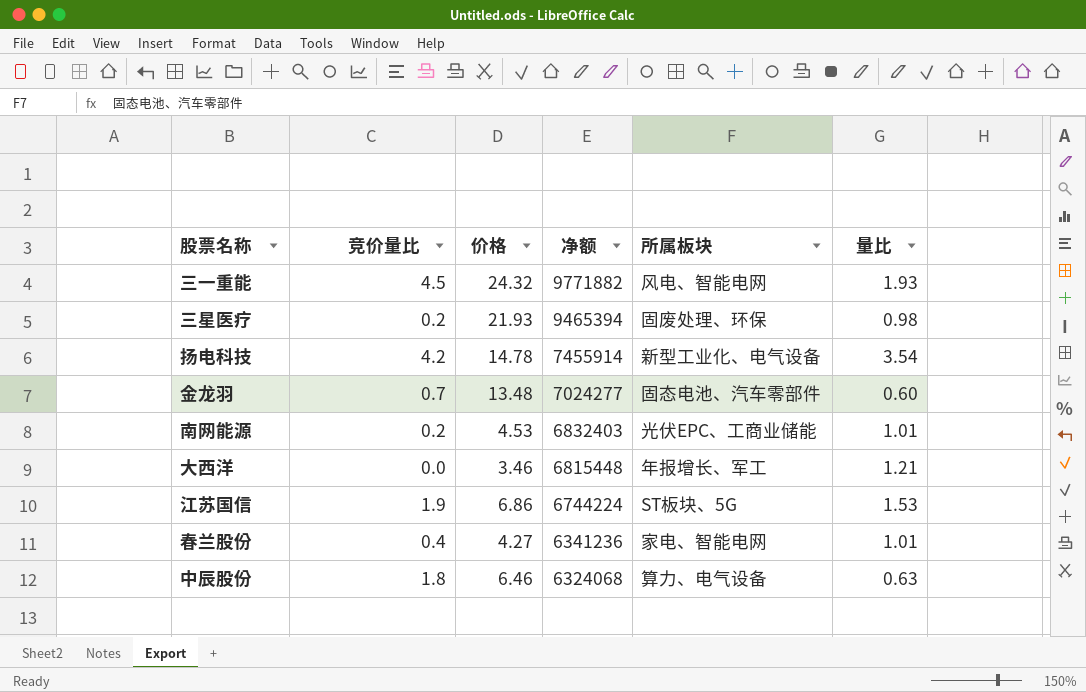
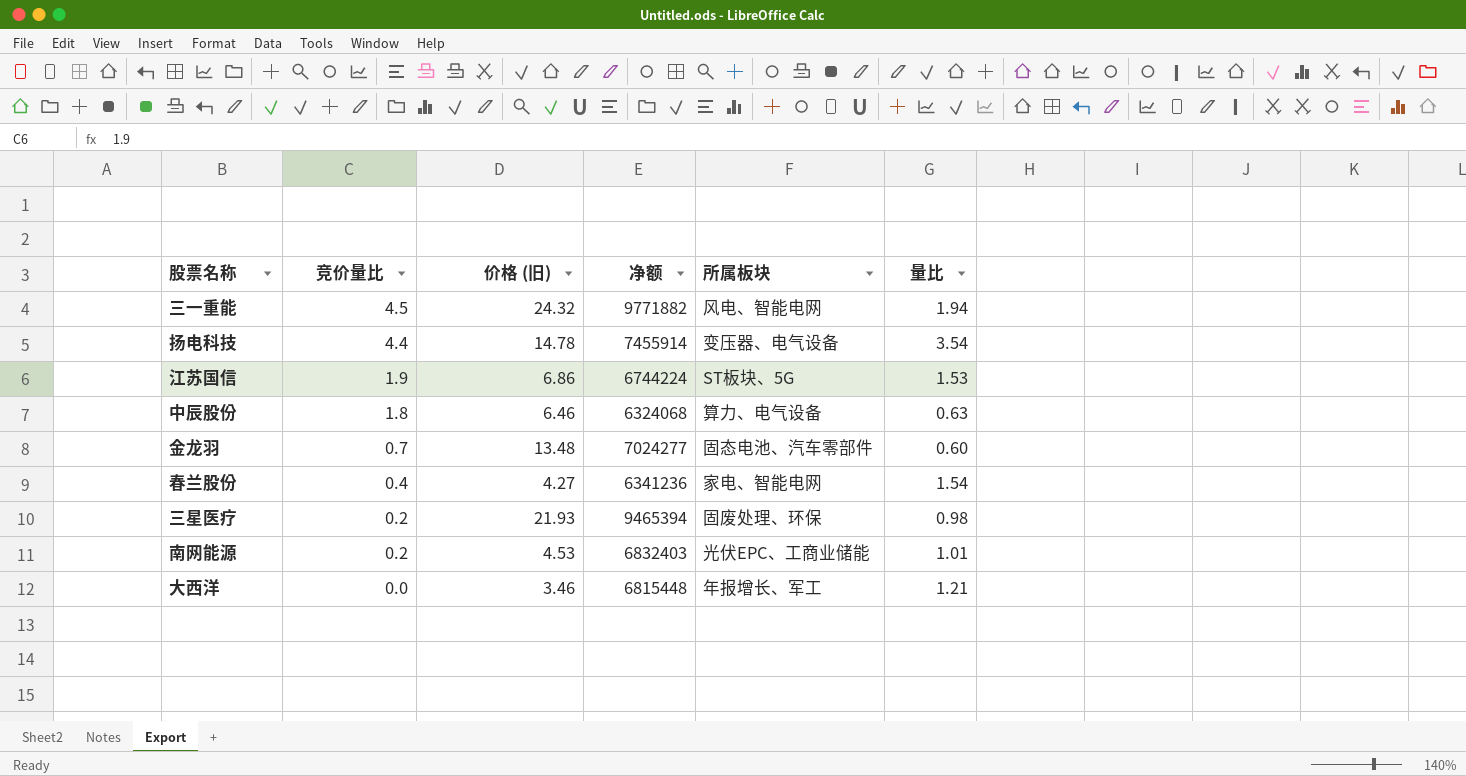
row order: 净额 descending -> 竞价量比 descending
column name: 价格 -> 价格 (旧)
三一重能 | 量比: 1.93 -> 1.94
扬电科技 | 竞价量比: 4.2 -> 4.4
扬电科技 | 所属板块: 新型工业化、电气设备 -> 变压器、电气设备
春兰股份 | 量比: 1.01 -> 1.54

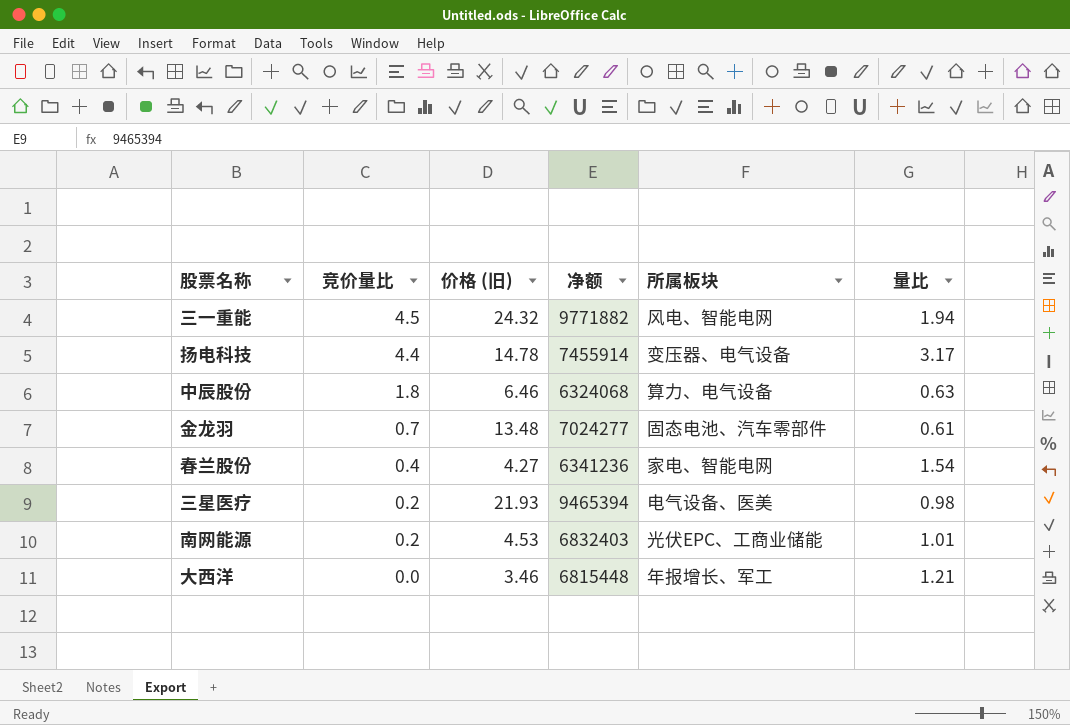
row 江苏国信: 1.9 | 6.86 | 6744224 | ST板块、5G | 1.53 -> none
扬电科技 | 量比: 3.54 -> 3.17
金龙羽 | 量比: 0.60 -> 0.61
三星医疗 | 所属板块: 固废处理、环保 -> 电气设备、医美

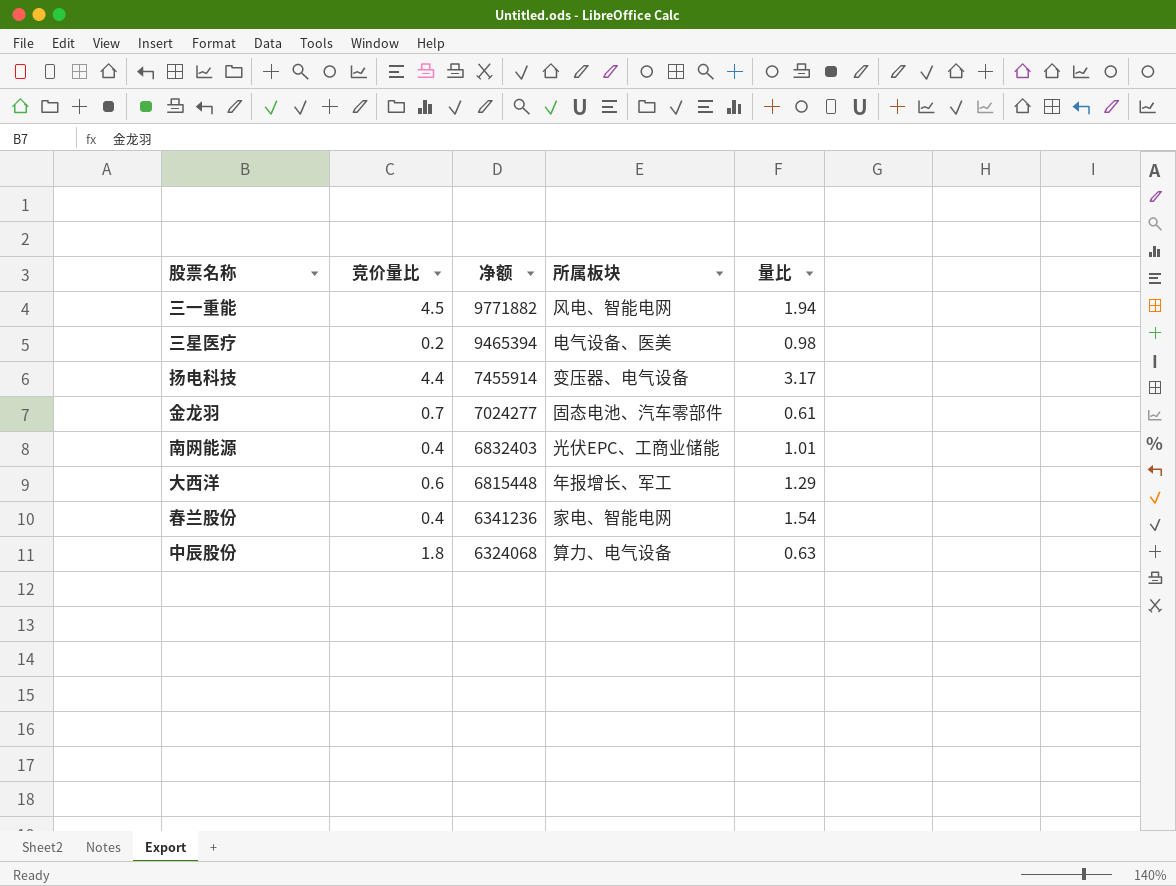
row order: 竞价量比 descending -> 净额 descending
column 价格 (旧) | position: 3 -> none
南网能源 | 竞价量比: 0.2 -> 0.4
大西洋 | 竞价量比: 0.0 -> 0.6
大西洋 | 量比: 1.21 -> 1.29

